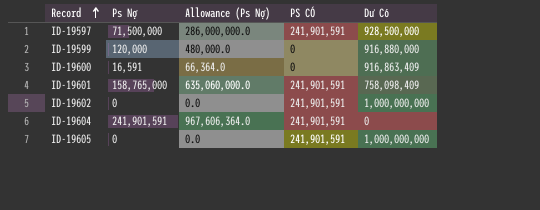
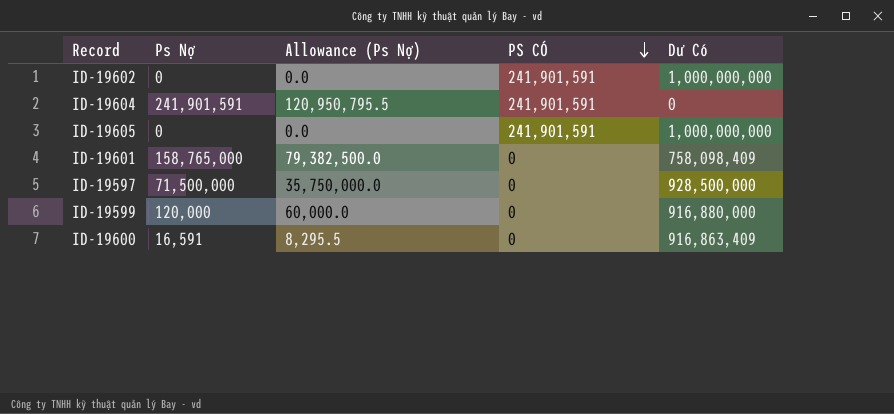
row order: Record ascending -> PS CÓ descending
column Allowance (Ps Nợ) | formula: [Ps Nợ] * 4 -> [Ps Nợ] * 0.5
ID-19601 | PS CÓ: 241,901,591 -> 0
ID-19597 | PS CÓ: 241,901,591 -> 0

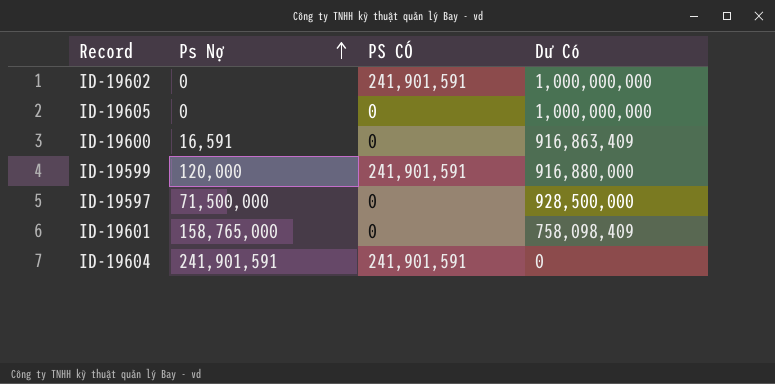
row order: PS CÓ descending -> Ps Nợ ascending
column Allowance (Ps Nợ) | formula: [Ps Nợ] * 0.5 -> none
ID-19605 | PS CÓ: 241,901,591 -> 0
ID-19599 | PS CÓ: 0 -> 241,901,591

